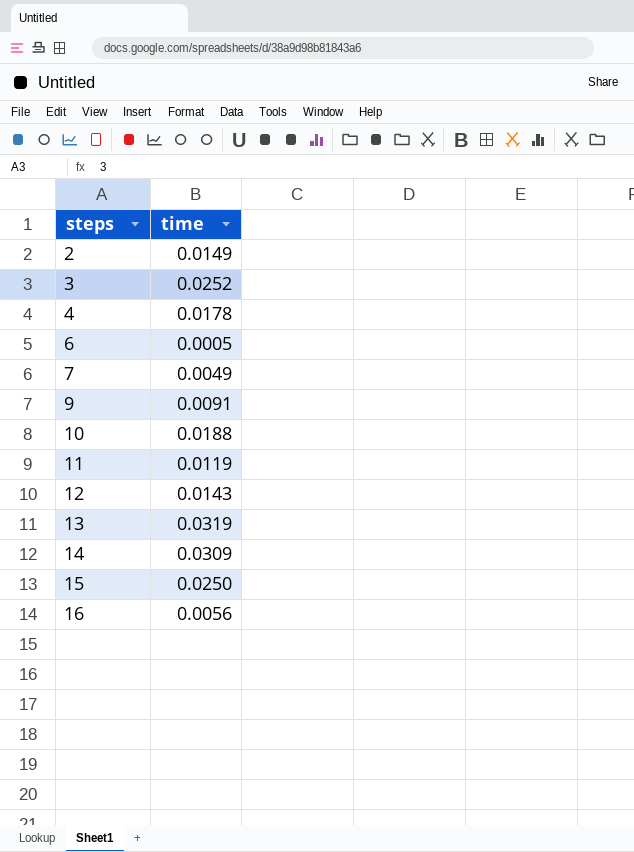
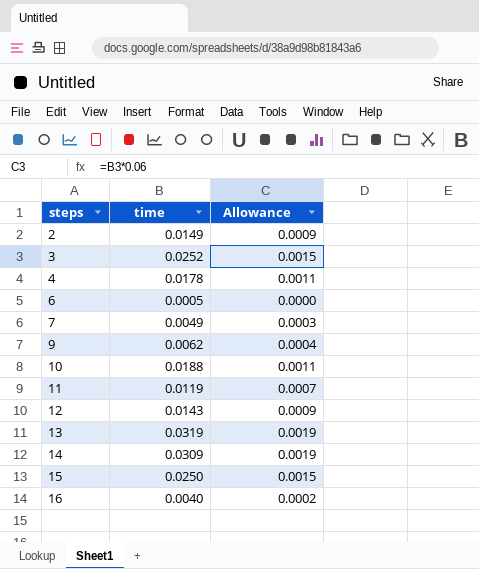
column Allowance | formula: none -> [time] * 0.06
9 | time: 0.0091 -> 0.0062
16 | time: 0.0056 -> 0.0040

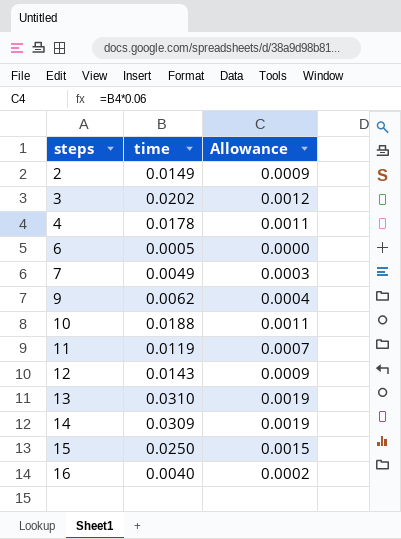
3 | time: 0.0252 -> 0.0202
3 | Allowance: 0.0015 -> 0.0012
13 | time: 0.0319 -> 0.0310

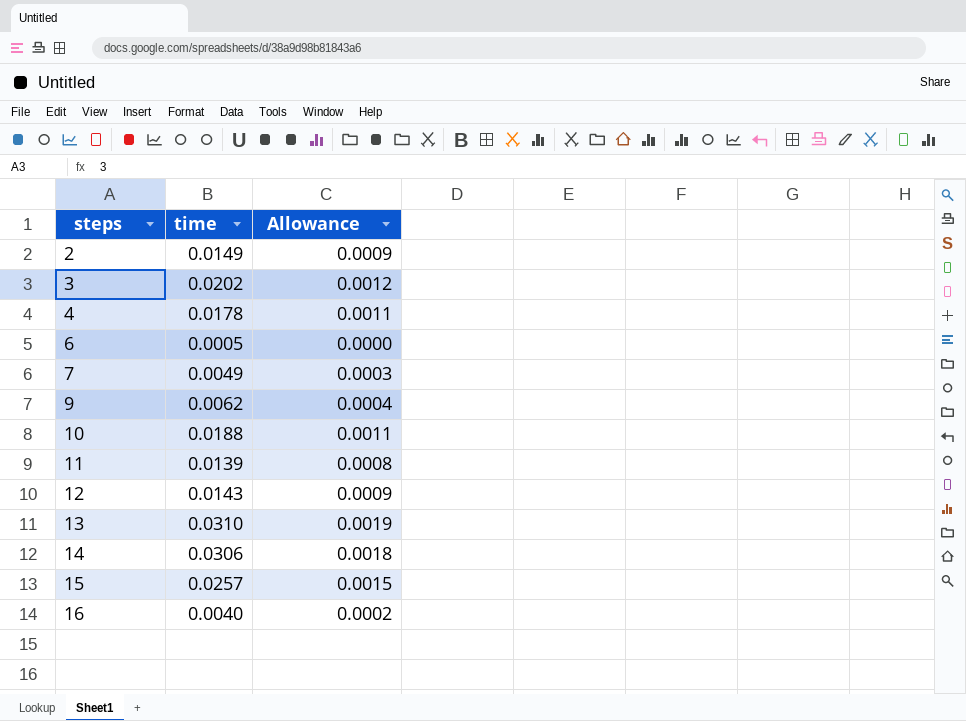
11 | time: 0.0119 -> 0.0139
11 | Allowance: 0.0007 -> 0.0008
14 | time: 0.0309 -> 0.0306
14 | Allowance: 0.0019 -> 0.0018
15 | time: 0.0250 -> 0.0257

